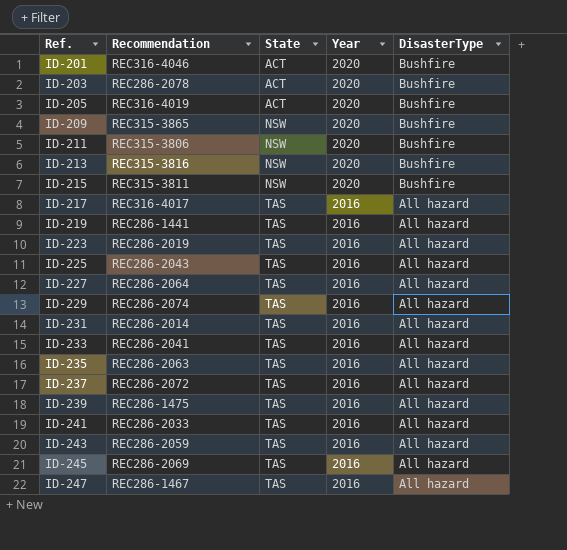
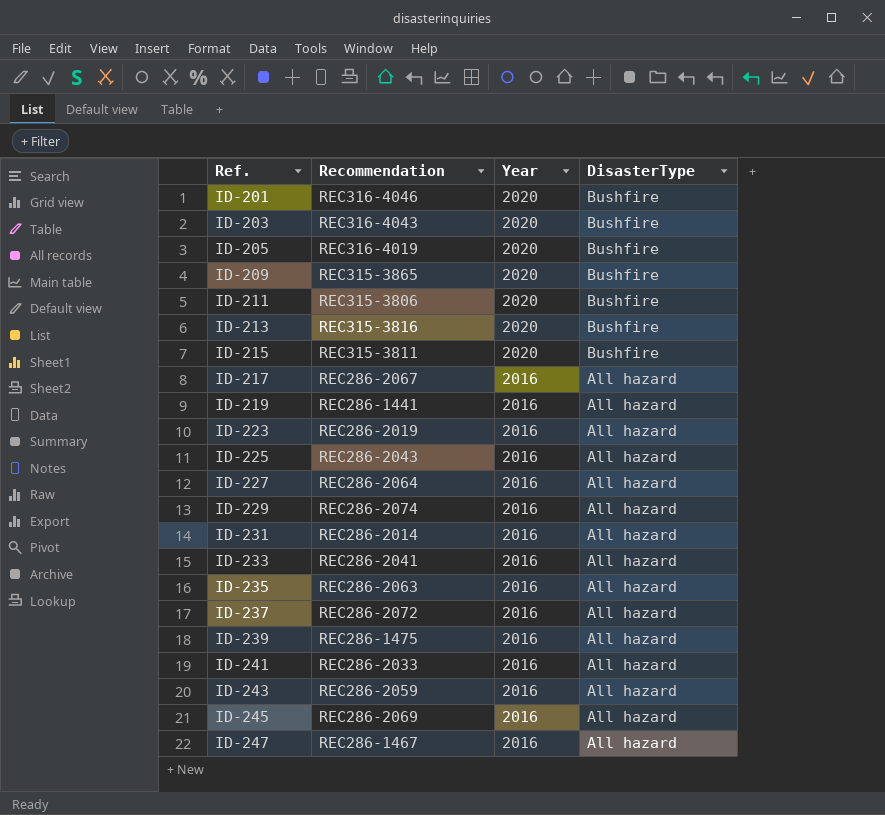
column State | position: 3 -> none
ID-203 | Recommendation: REC286-2078 -> REC316-4043
ID-217 | Recommendation: REC316-4017 -> REC286-2067

